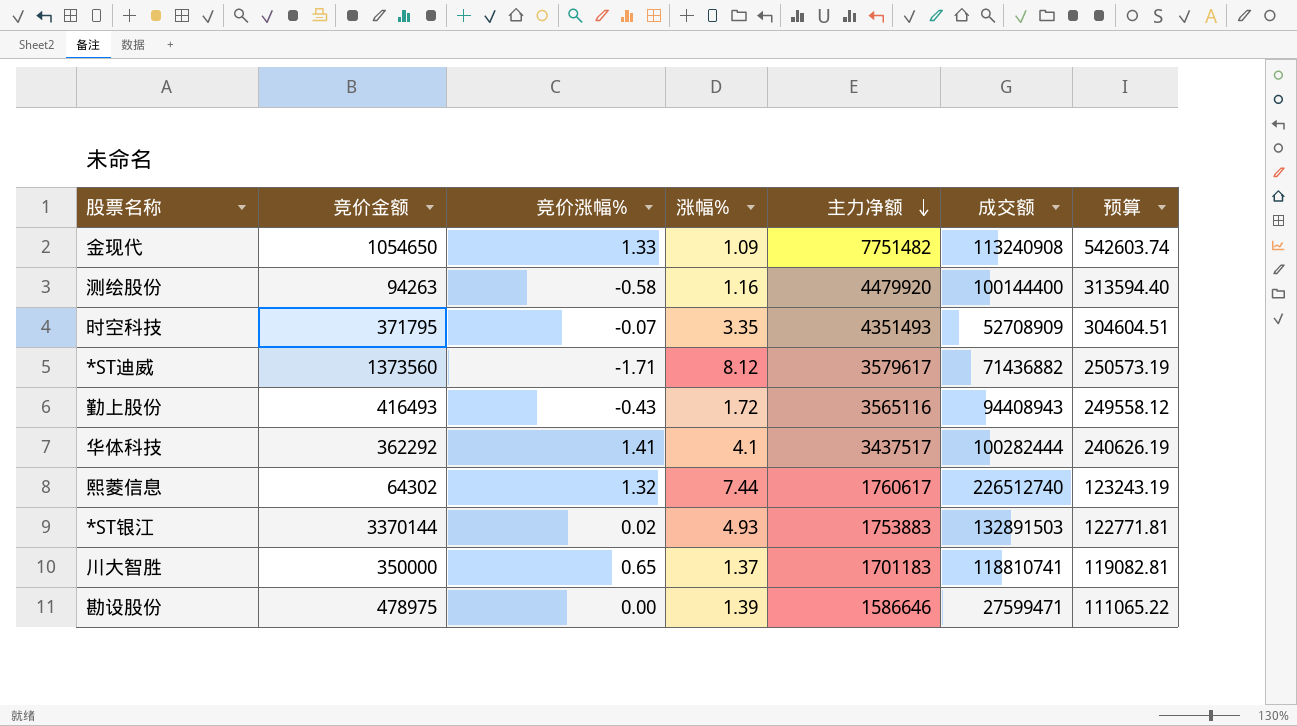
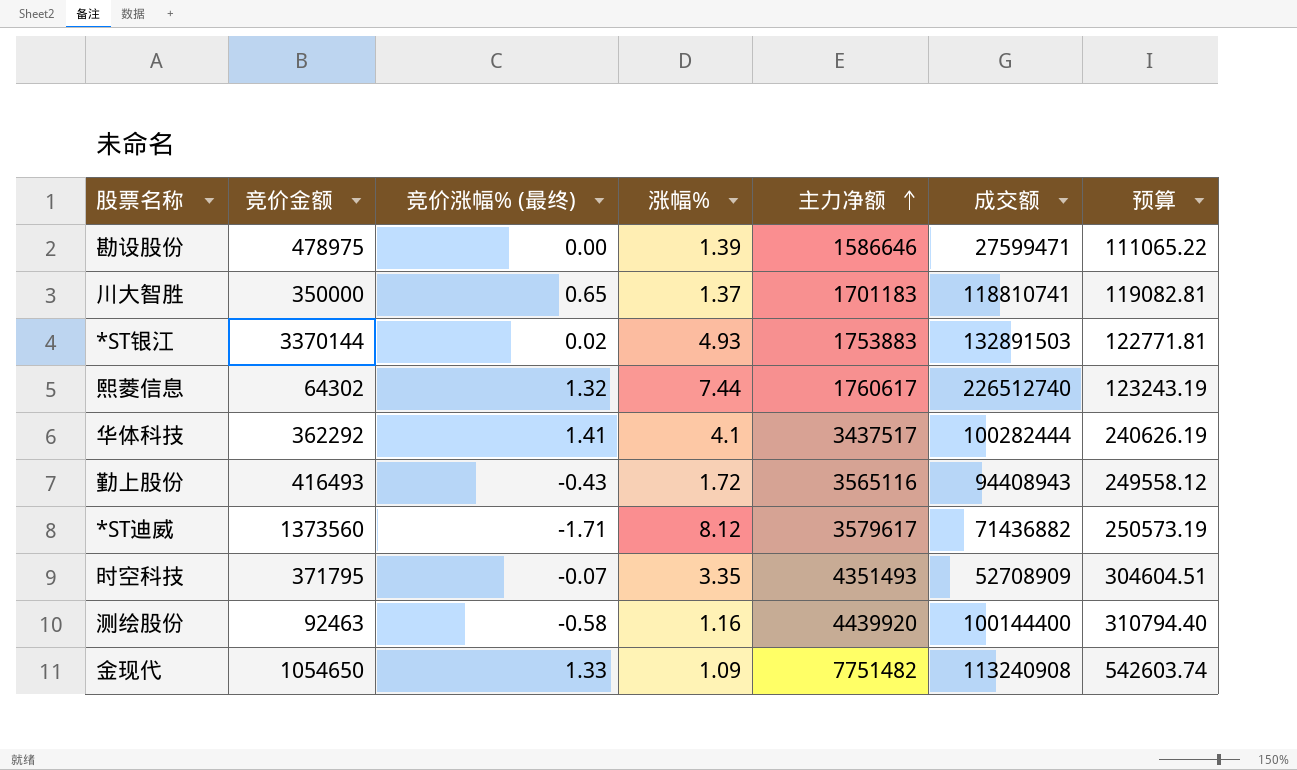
row order: 主力净额 descending -> 主力净额 ascending
column name: 竞价涨幅% -> 竞价涨幅% (最终)
测绘股份 | 竞价金额: 94263 -> 92463
测绘股份 | 主力净额: 4479920 -> 4439920
测绘股份 | 预算: 313594.40 -> 310794.40

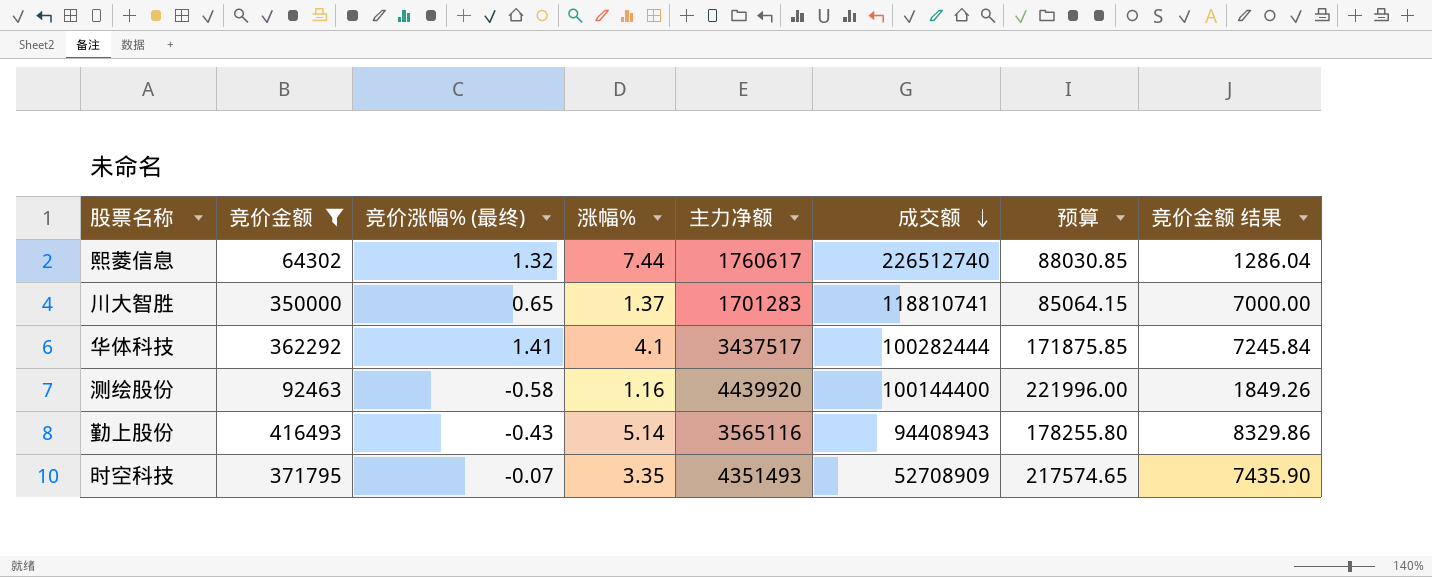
filter: none -> 竞价金额 <= 416493
row order: 主力净额 ascending -> 成交额 descending
column 预算 | formula: [主力净额] * 0.07 -> [主力净额] * 0.05
column 竞价金额 结果 | formula: none -> [竞价金额] * 0.02
川大智胜 | 主力净额: 1701183 -> 1701283
勤上股份 | 涨幅%: 1.72 -> 5.14

